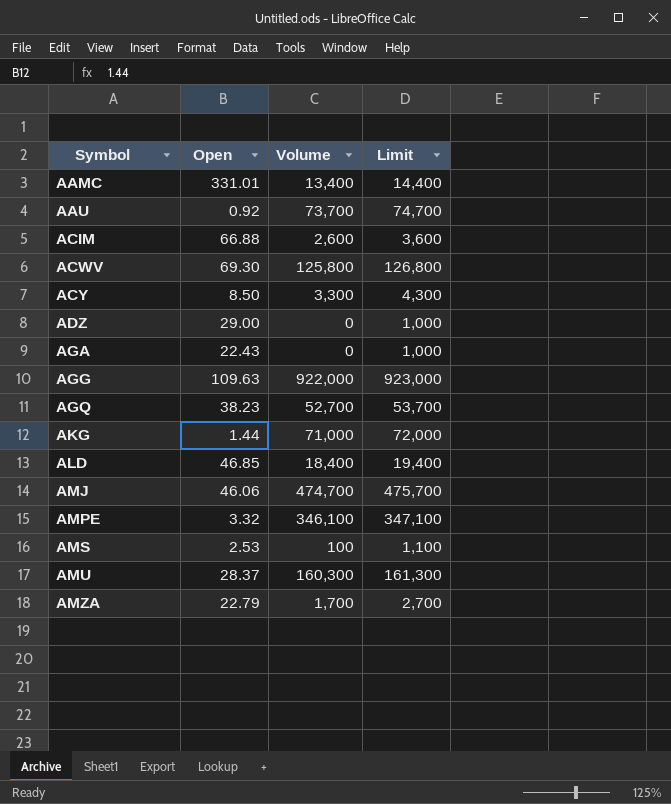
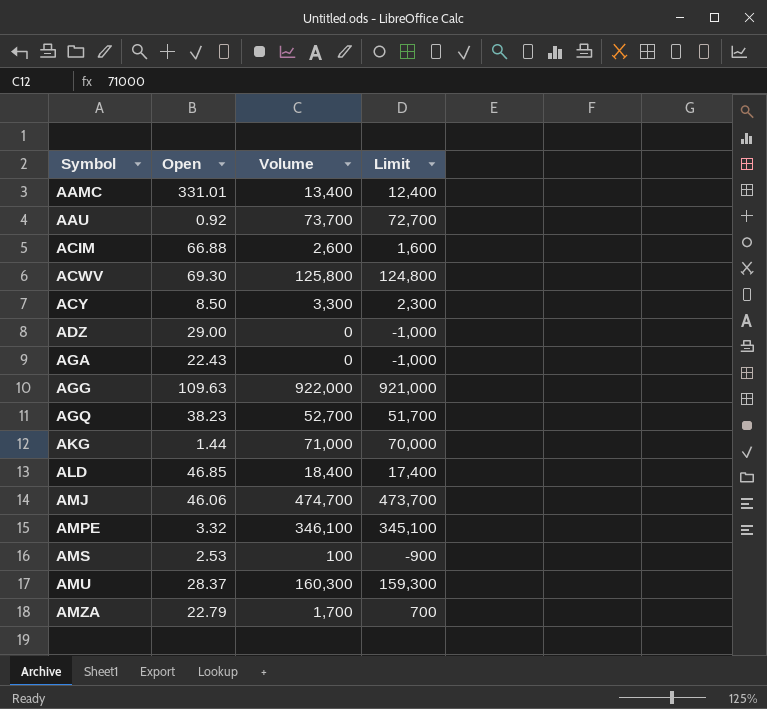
column Limit | formula: [Volume] + 1000 -> [Volume] - 1000

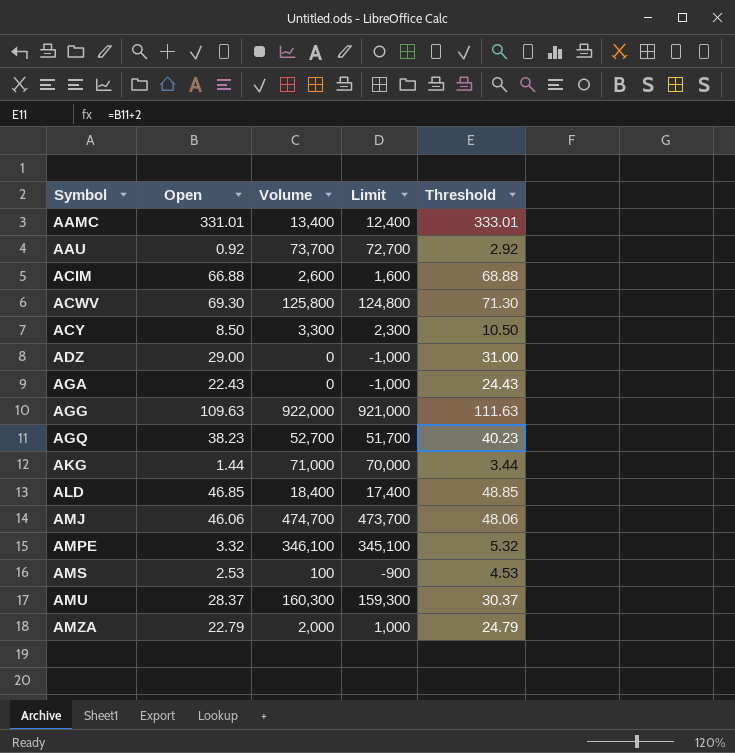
column Threshold | formula: none -> [Open] + 2
AMZA | Volume: 1,700 -> 2,000
AMZA | Limit: 700 -> 1,000

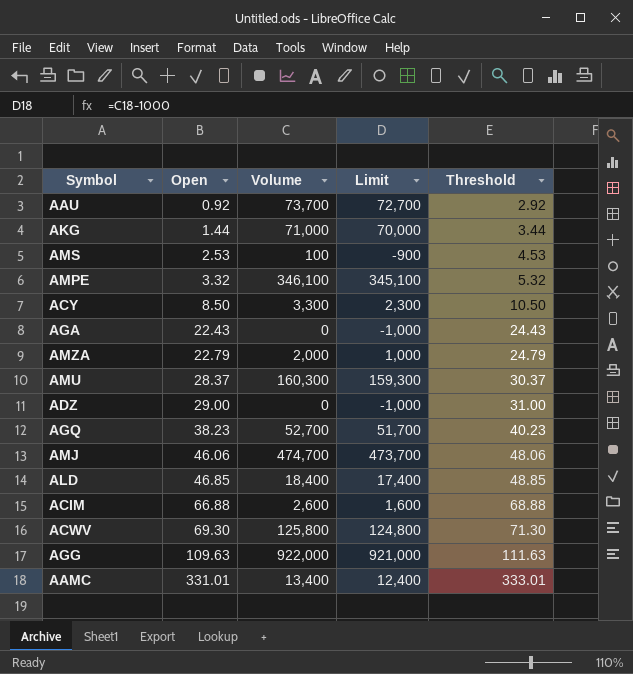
row order: Symbol ascending -> Open ascending

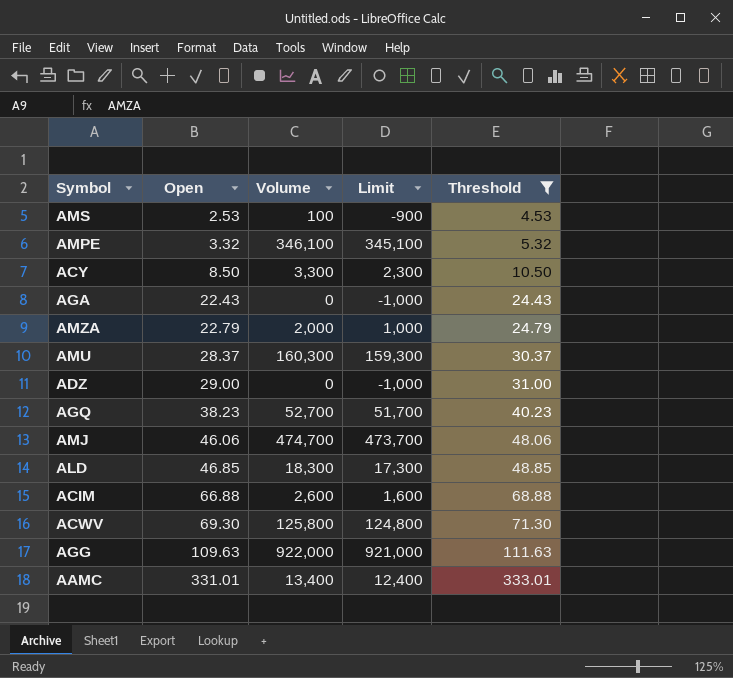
filter: none -> Threshold >= 4.53
ALD | Volume: 18,400 -> 18,300
ALD | Limit: 17,400 -> 17,300

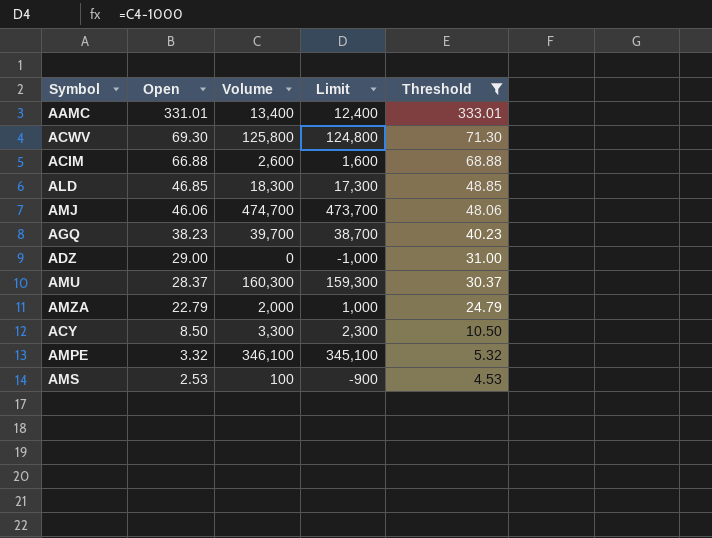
row order: Open ascending -> Open descending
row AGA: 22.43 | 0 | -1,000 | 24.43 -> none
row AGG: 109.63 | 922,000 | 921,000 | 111.63 -> none
AGQ | Volume: 52,700 -> 39,700
AGQ | Limit: 51,700 -> 38,700

